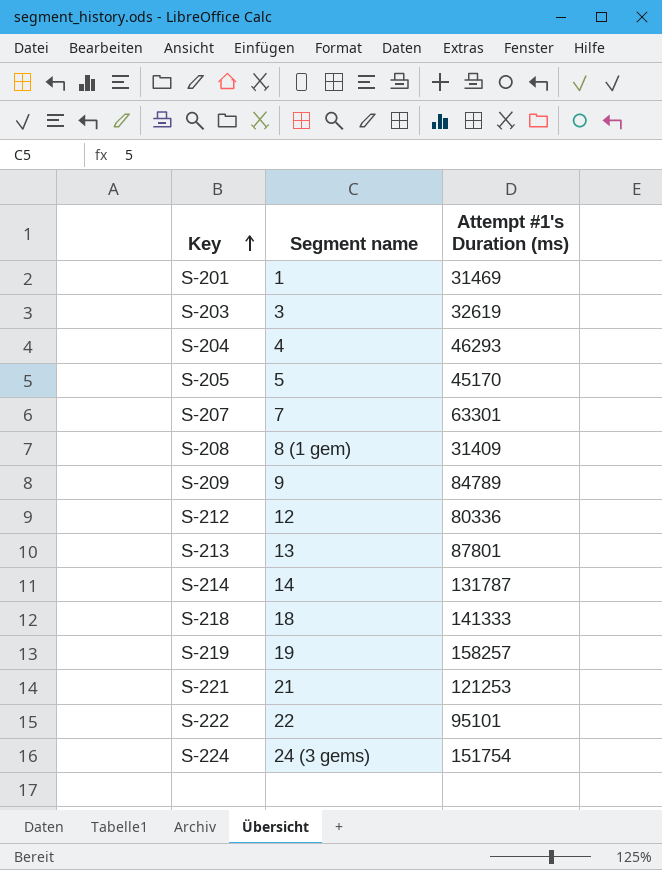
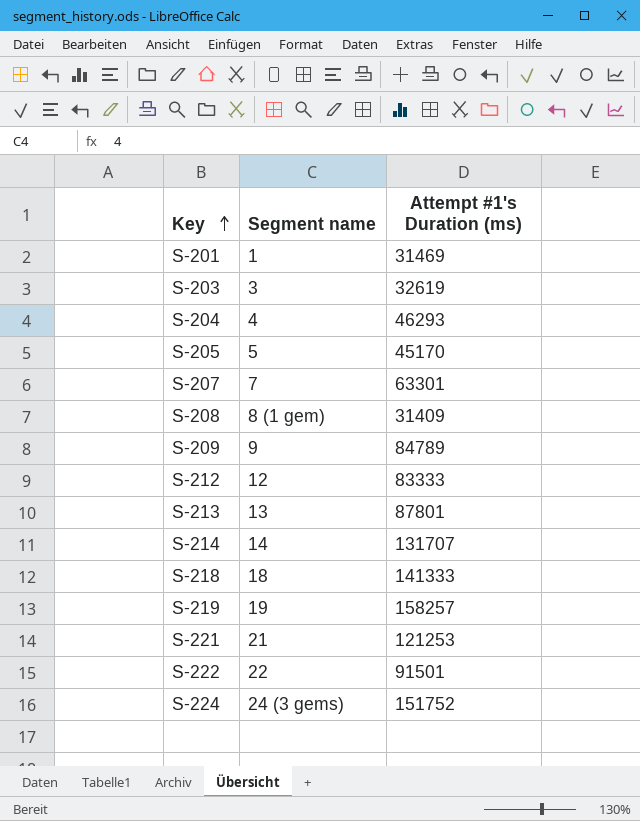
S-212 | Attempt #1's Duration (ms): 80336 -> 83333
S-214 | Attempt #1's Duration (ms): 131787 -> 131707
S-222 | Attempt #1's Duration (ms): 95101 -> 91501
S-224 | Attempt #1's Duration (ms): 151754 -> 151752

